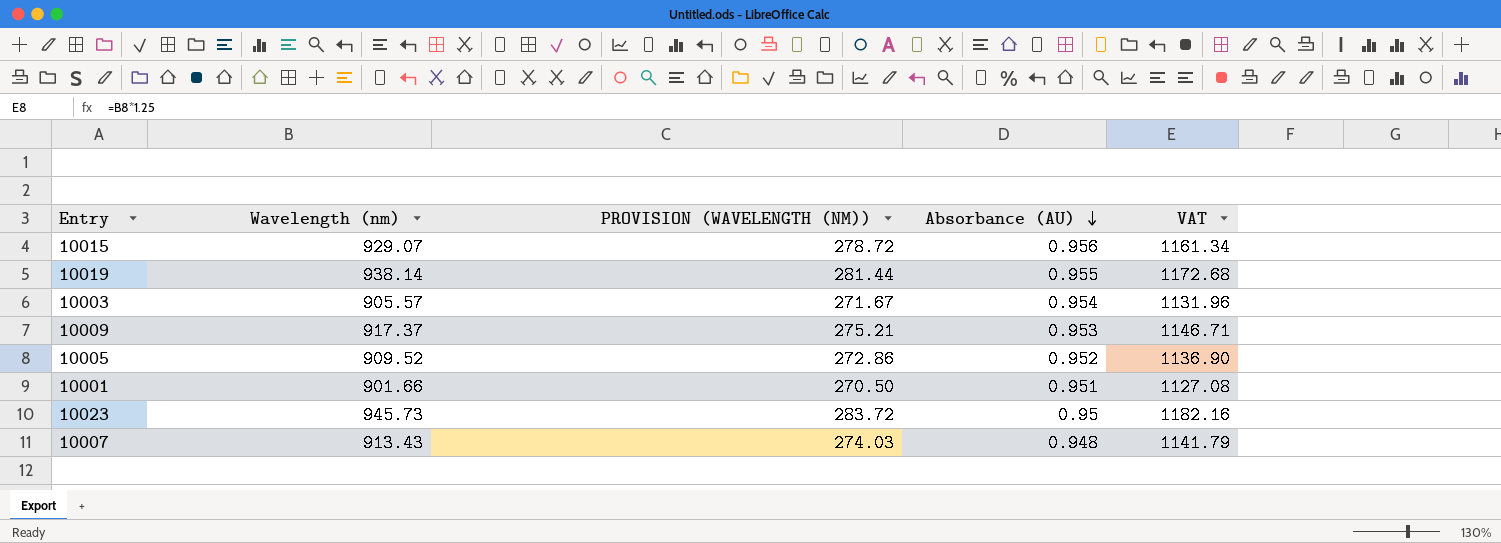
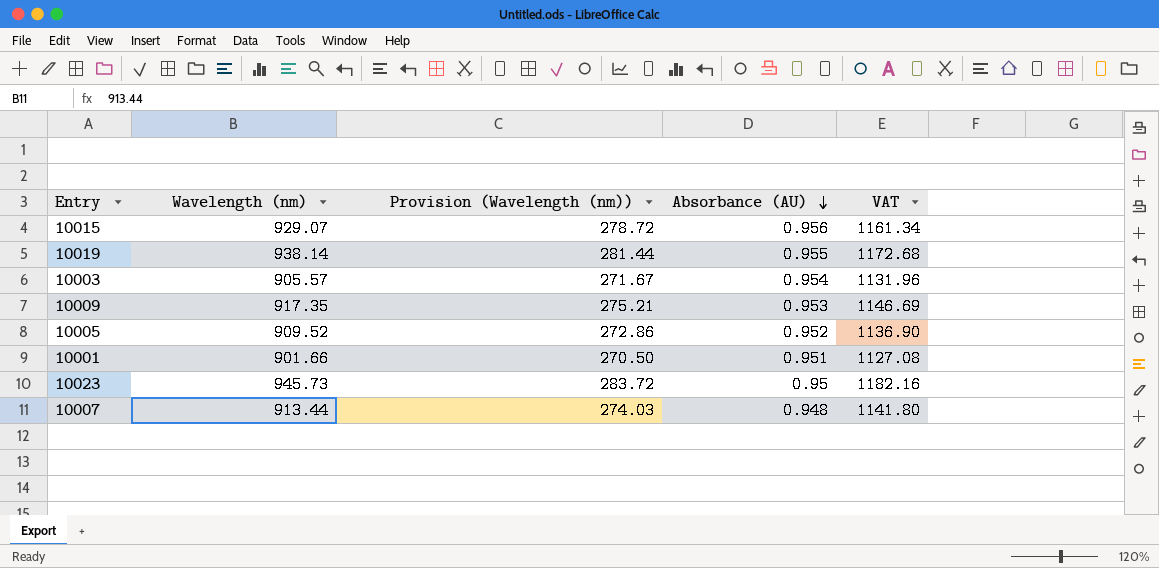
column name: PROVISION (WAVELENGTH (NM)) -> Provision (Wavelength (nm))
10009 | Wavelength (nm): 917.37 -> 917.35
10009 | VAT: 1146.71 -> 1146.69
10007 | Wavelength (nm): 913.43 -> 913.44
10007 | VAT: 1141.79 -> 1141.80

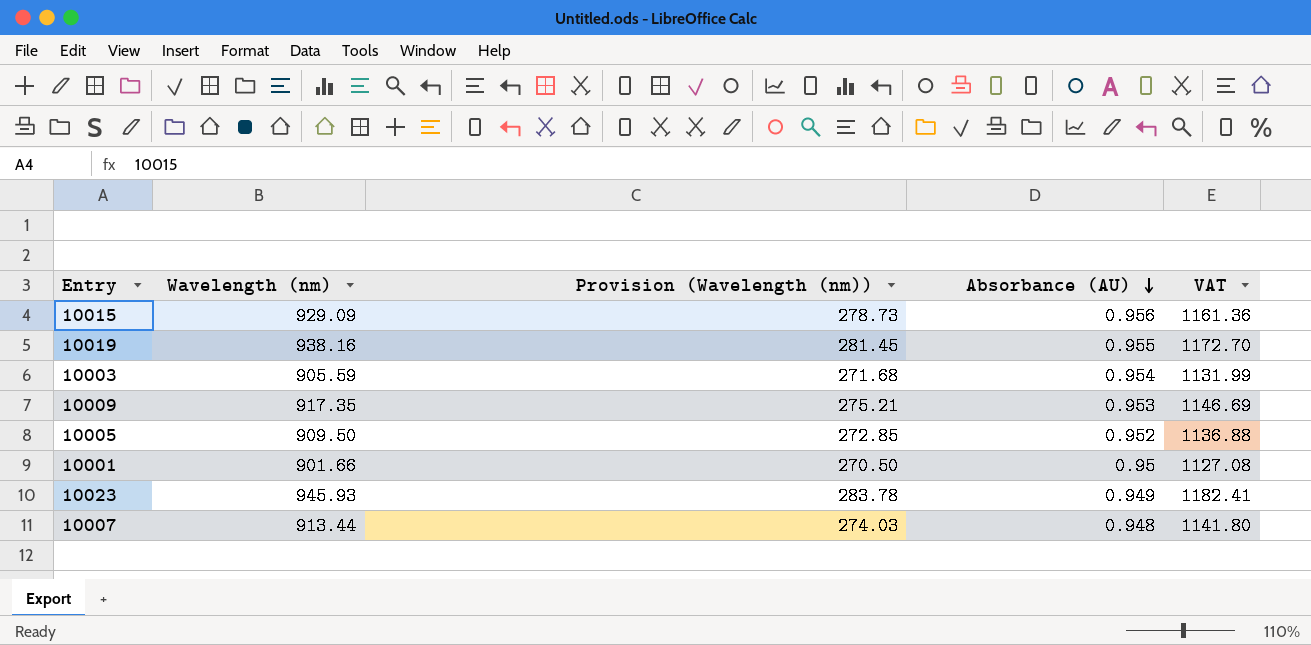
10015 | Wavelength (nm): 929.07 -> 929.09
10015 | Provision (Wavelength (nm)): 278.72 -> 278.73
10015 | VAT: 1161.34 -> 1161.36
10019 | Wavelength (nm): 938.14 -> 938.16
10019 | Provision (Wavelength (nm)): 281.44 -> 281.45
10019 | VAT: 1172.68 -> 1172.70
10003 | Wavelength (nm): 905.57 -> 905.59
10003 | Provision (Wavelength (nm)): 271.67 -> 271.68
10003 | VAT: 1131.96 -> 1131.99
10005 | Wavelength (nm): 909.52 -> 909.50
10005 | Provision (Wavelength (nm)): 272.86 -> 272.85
10005 | VAT: 1136.90 -> 1136.88
10001 | Absorbance (AU): 0.951 -> 0.95
10023 | Wavelength (nm): 945.73 -> 945.93
10023 | Provision (Wavelength (nm)): 283.72 -> 283.78
10023 | Absorbance (AU): 0.95 -> 0.949
10023 | VAT: 1182.16 -> 1182.41

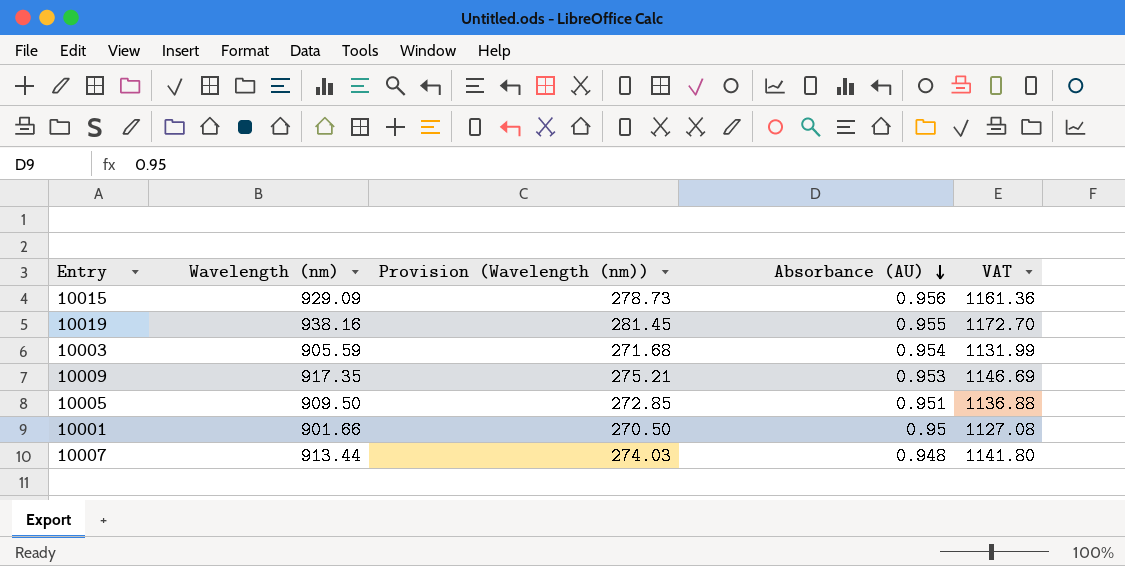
row 10023: 945.93 | 283.78 | 0.949 | 1182.41 -> none
10005 | Absorbance (AU): 0.952 -> 0.951

